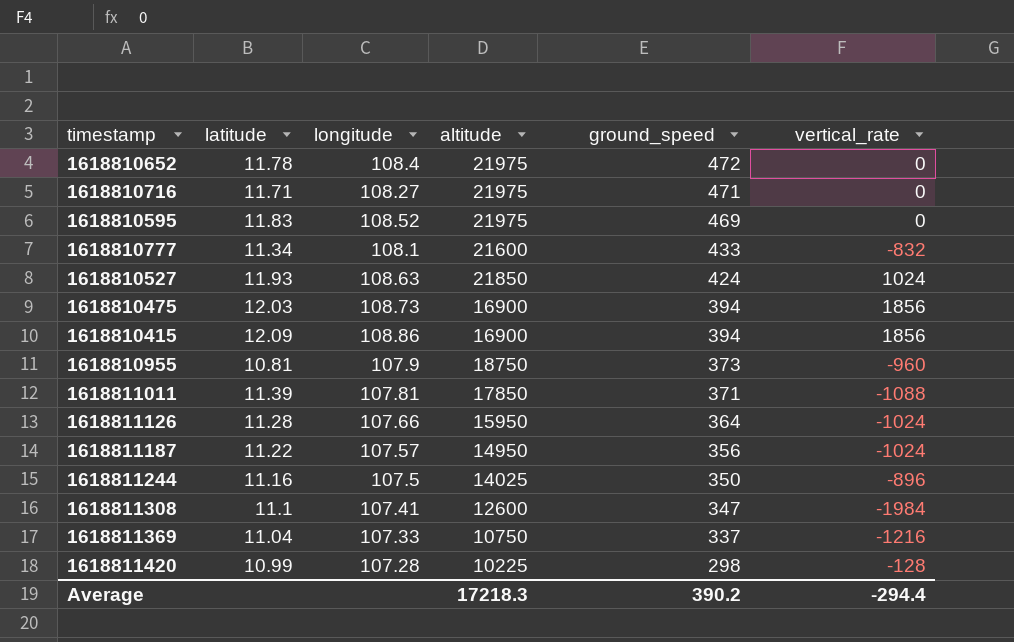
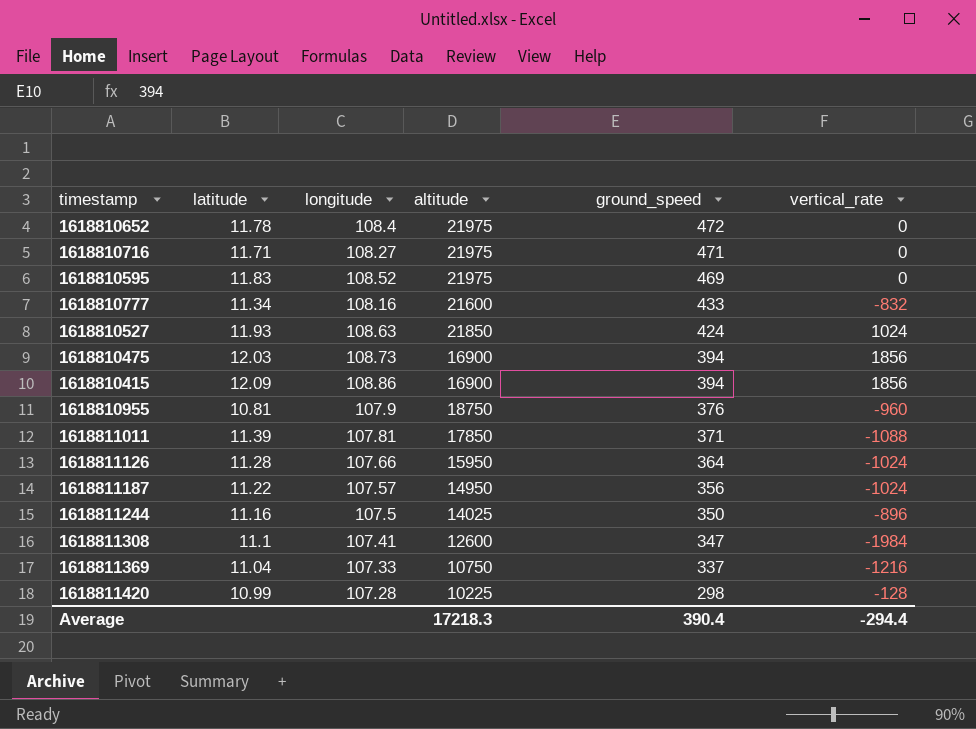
1618810777 | longitude: 108.1 -> 108.16
1618810955 | ground_speed: 373 -> 376
Average | ground_speed: 390.2 -> 390.4

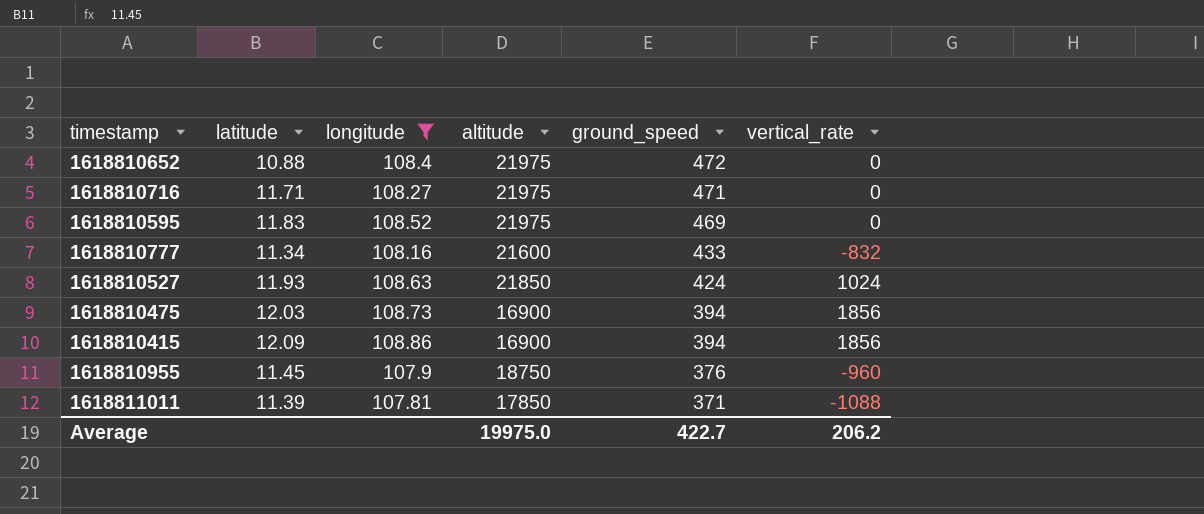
filter: none -> longitude >= 107.81
1618810652 | latitude: 11.78 -> 10.88
1618810955 | latitude: 10.81 -> 11.45
Average | altitude: 17218.3 -> 19975.0
Average | ground_speed: 390.4 -> 422.7
Average | vertical_rate: -294.4 -> 206.2

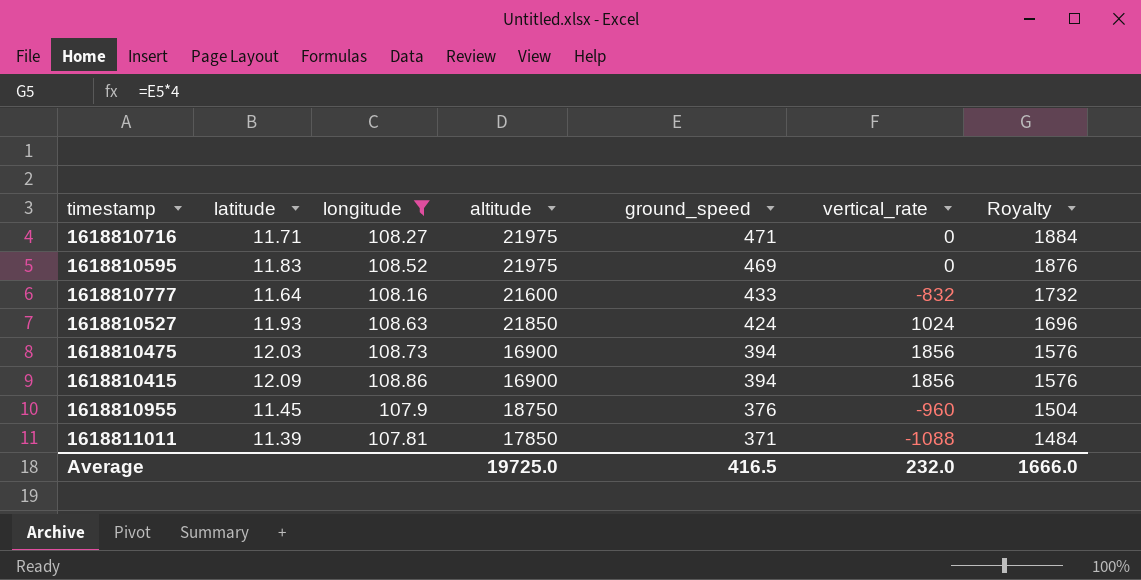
column Royalty | formula: none -> [ground_speed] * 4
row 1618810652: 10.88 | 108.4 | 21975 | 472 | 0 -> none
1618810777 | latitude: 11.34 -> 11.64
Average | altitude: 19975.0 -> 19725.0
Average | ground_speed: 422.7 -> 416.5
Average | vertical_rate: 206.2 -> 232.0

